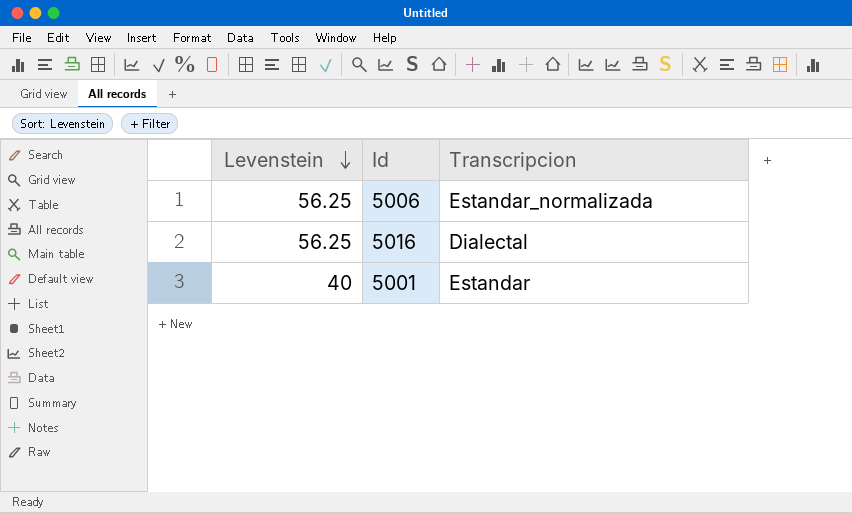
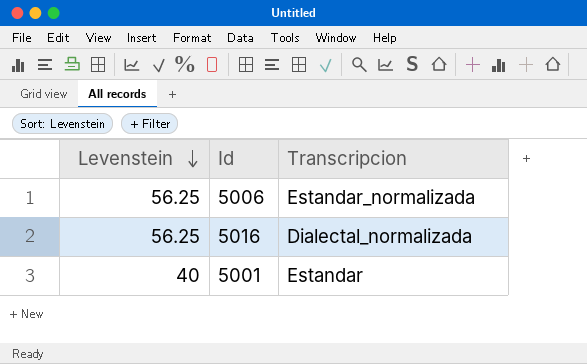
5016 | Transcripcion: Dialectal -> Dialectal_normalizada

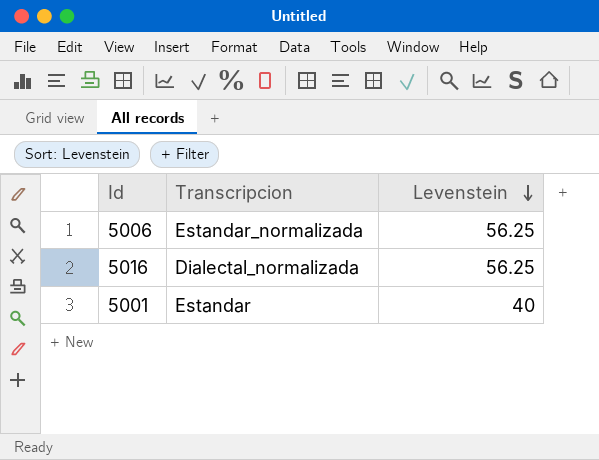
column Levenstein | position: 1 -> 3

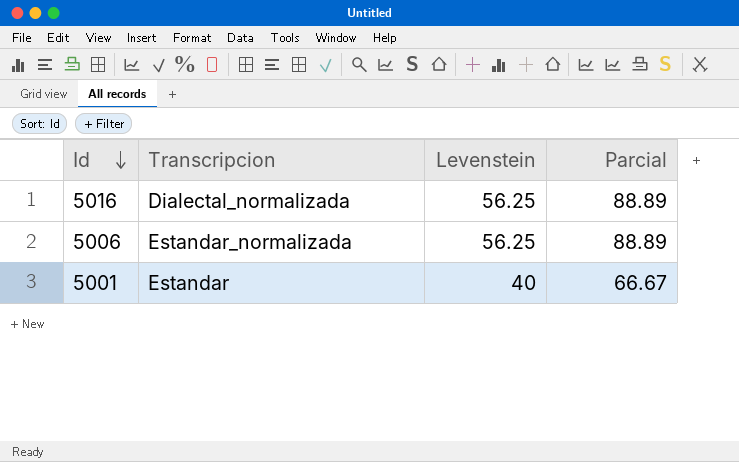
row order: Levenstein descending -> Id descending
column Parcial | position: none -> 4

